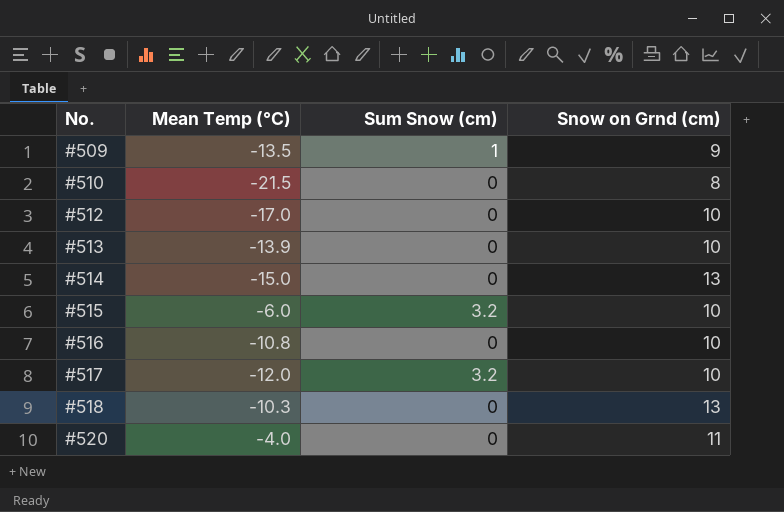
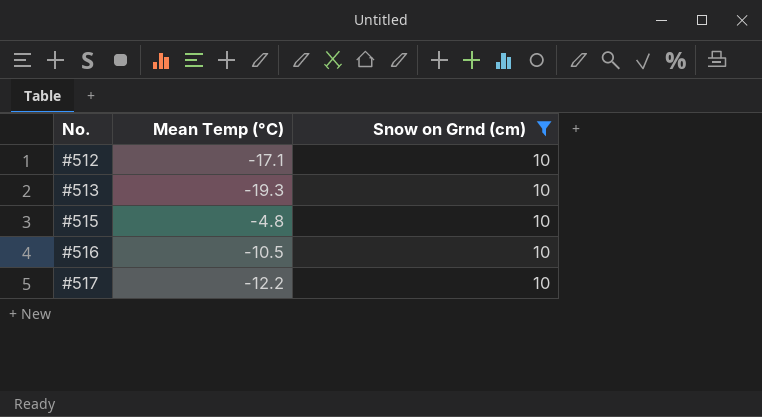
filter: none -> Snow on Grnd (cm) = 10
column Sum Snow (cm) | position: 3 -> none
#512 | Mean Temp (°C): -17.0 -> -17.1
#513 | Mean Temp (°C): -13.9 -> -19.3
#515 | Mean Temp (°C): -6.0 -> -4.8
#516 | Mean Temp (°C): -10.8 -> -10.5
#517 | Mean Temp (°C): -12.0 -> -12.2

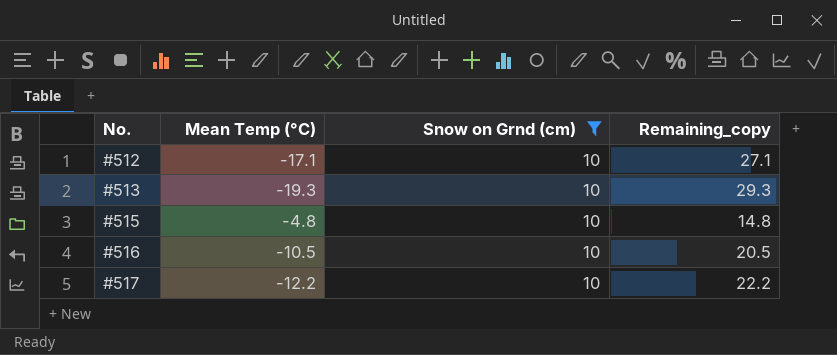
column Remaining_copy | formula: none -> [Snow on Grnd (cm)] - [Mean Temp (°C)]

